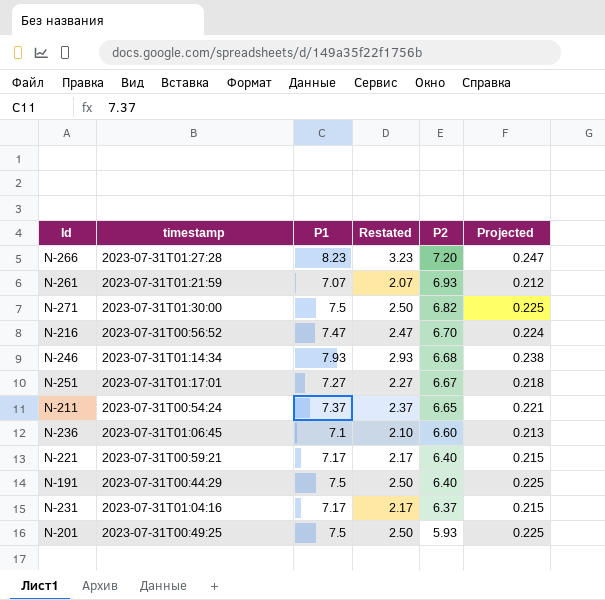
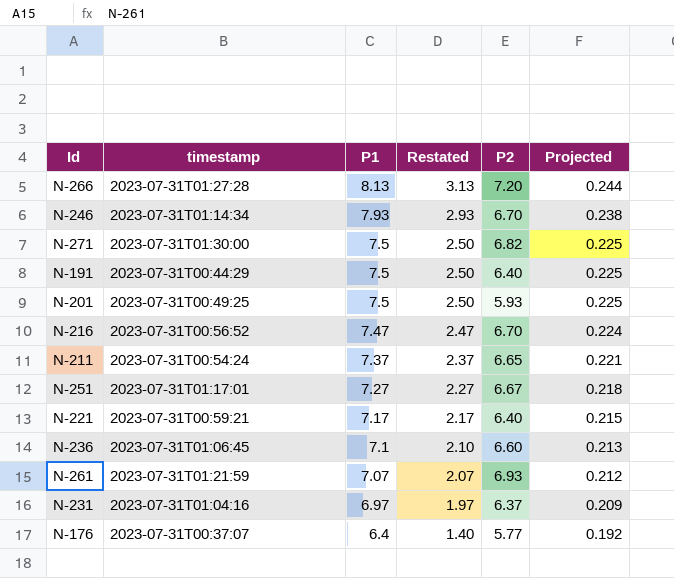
row order: P2 descending -> P1 descending
N-266 | P1: 8.23 -> 8.13
N-266 | Restated: 3.23 -> 3.13
N-266 | Projected: 0.247 -> 0.244
N-246 | P2: 6.68 -> 6.70
N-231 | P1: 7.17 -> 6.97
N-231 | Restated: 2.17 -> 1.97
N-231 | Projected: 0.215 -> 0.209
row N-176: none -> 2023-07-31T00:37:07 | 6.4 | 1.40 | 5.77 | 0.192

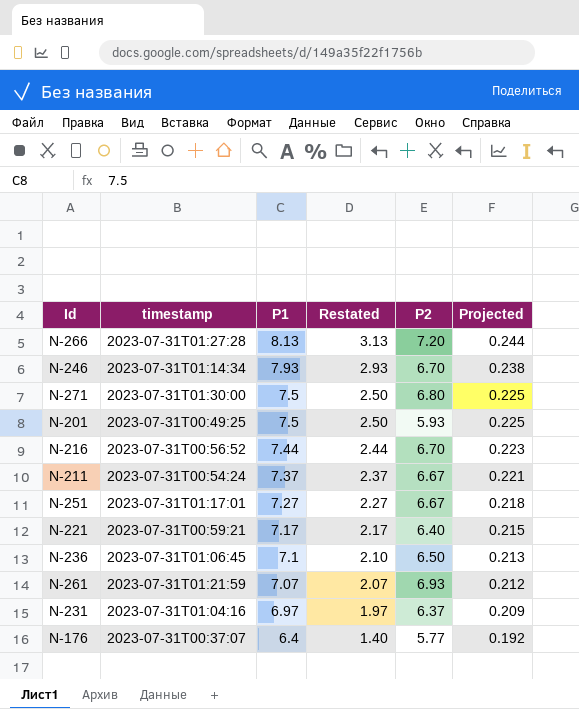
row N-191: 2023-07-31T00:44:29 | 7.5 | 2.50 | 6.40 | 0.225 -> none
N-271 | P2: 6.82 -> 6.80
N-216 | P1: 7.47 -> 7.44
N-216 | Restated: 2.47 -> 2.44
N-216 | Projected: 0.224 -> 0.223
N-211 | P2: 6.65 -> 6.67
N-236 | P2: 6.60 -> 6.50

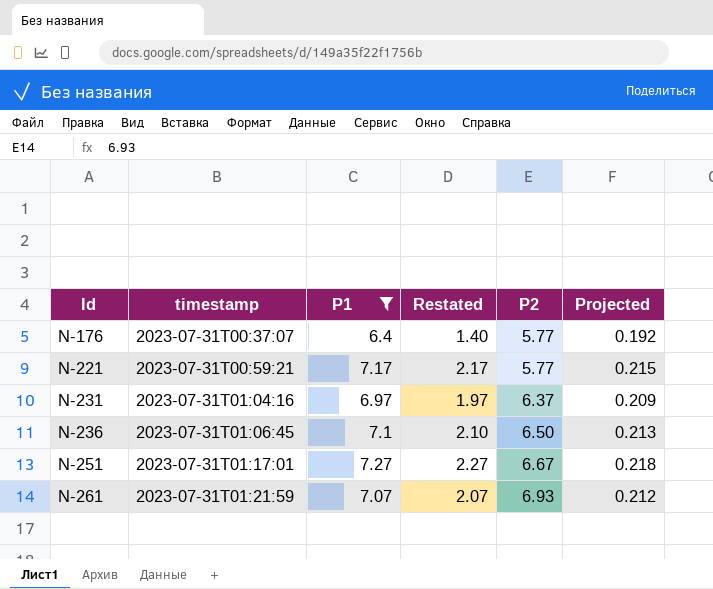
filter: none -> P1 <= 7.27
row order: P1 descending -> Id ascending
N-221 | P2: 6.40 -> 5.77

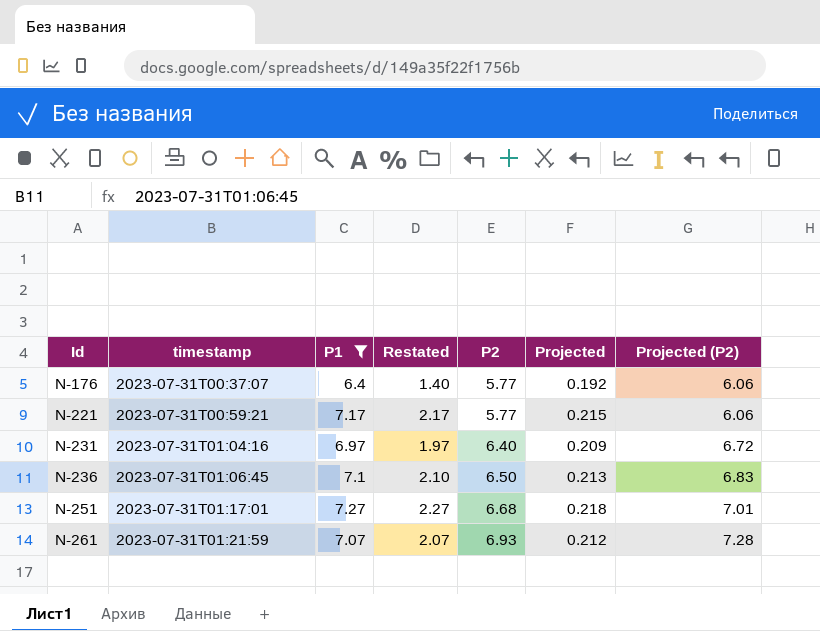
column Projected (P2) | formula: none -> [P2] * 1.05
N-231 | P2: 6.37 -> 6.40
N-251 | P2: 6.67 -> 6.68

